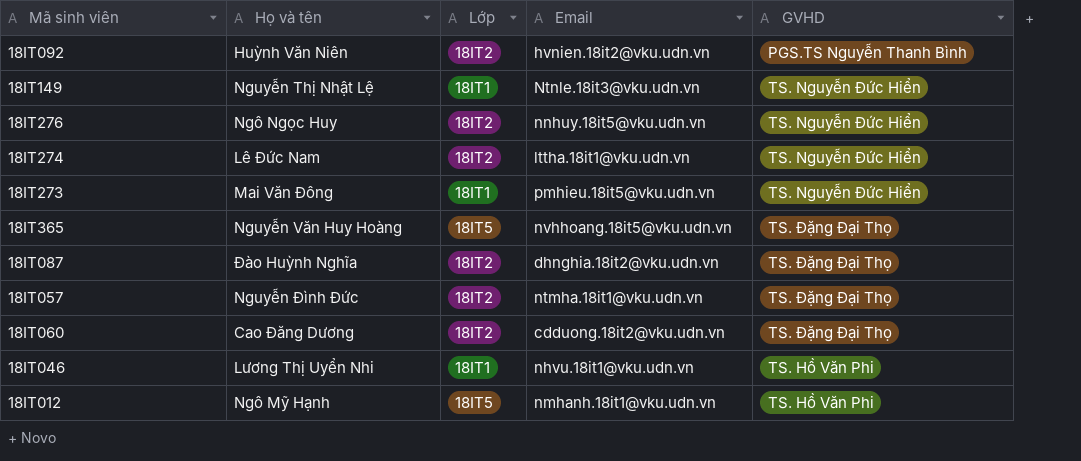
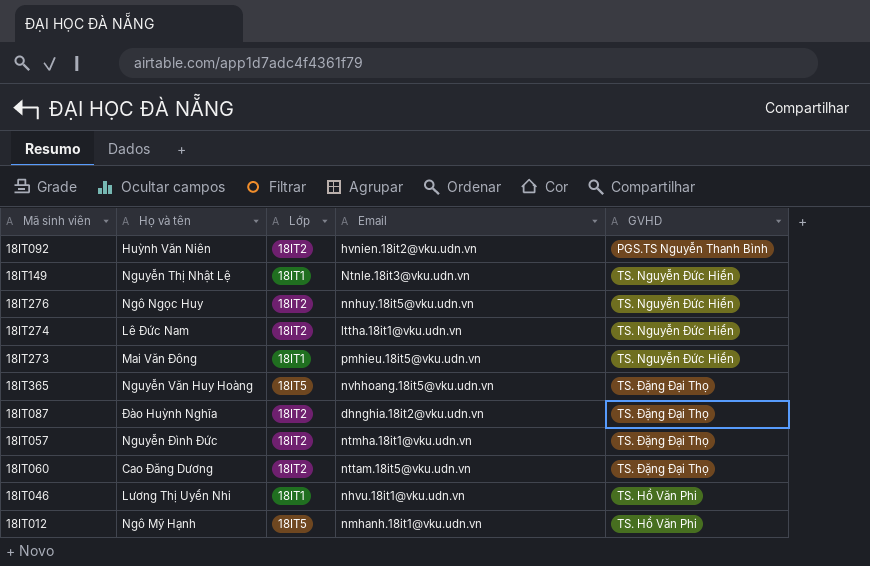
18IT060 | Email: cdduong.18it2@vku.udn.vn -> nttam.18it5@vku.udn.vn

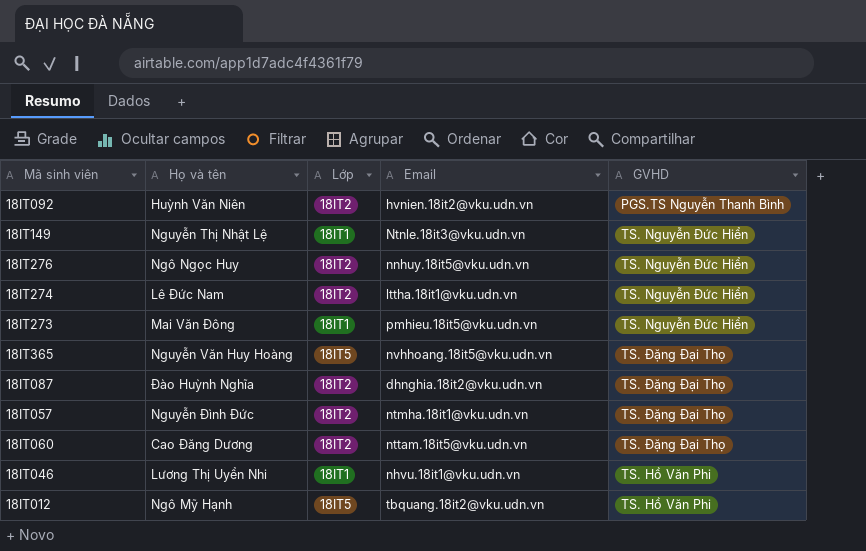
18IT012 | Email: nmhanh.18it1@vku.udn.vn -> tbquang.18it2@vku.udn.vn

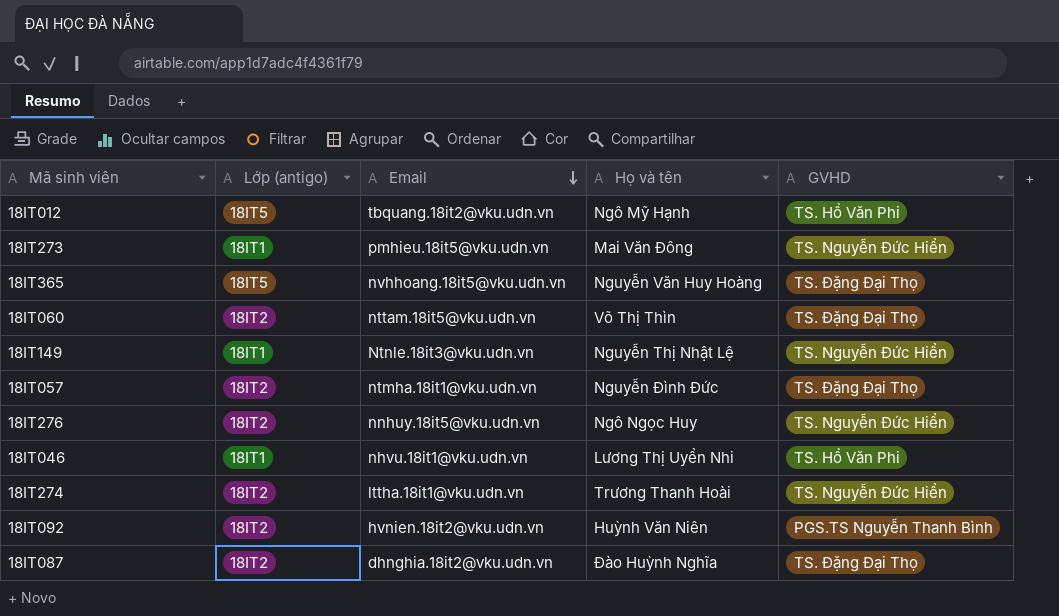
row order: none -> Email descending
column name: Lớp -> Lớp (antigo)
column Họ và tên | position: 2 -> 4
18IT060 | Họ và tên: Cao Đăng Dương -> Võ Thị Thìn
18IT274 | Họ và tên: Lê Đức Nam -> Trương Thanh Hoài

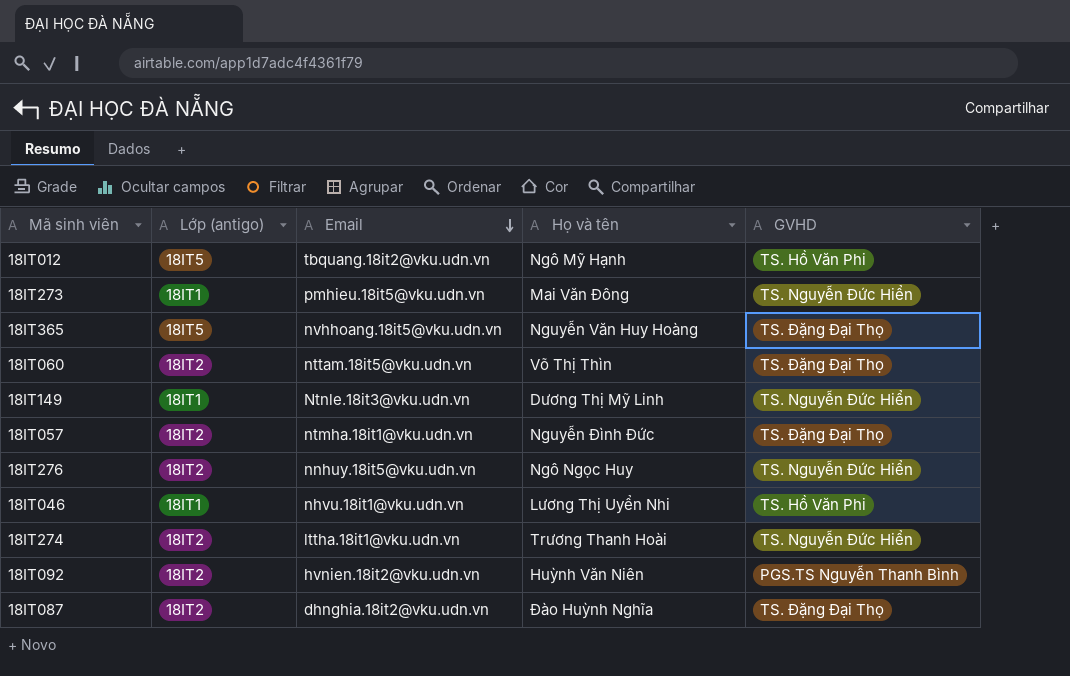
18IT149 | Họ và tên: Nguyễn Thị Nhật Lệ -> Dương Thị Mỹ Linh

